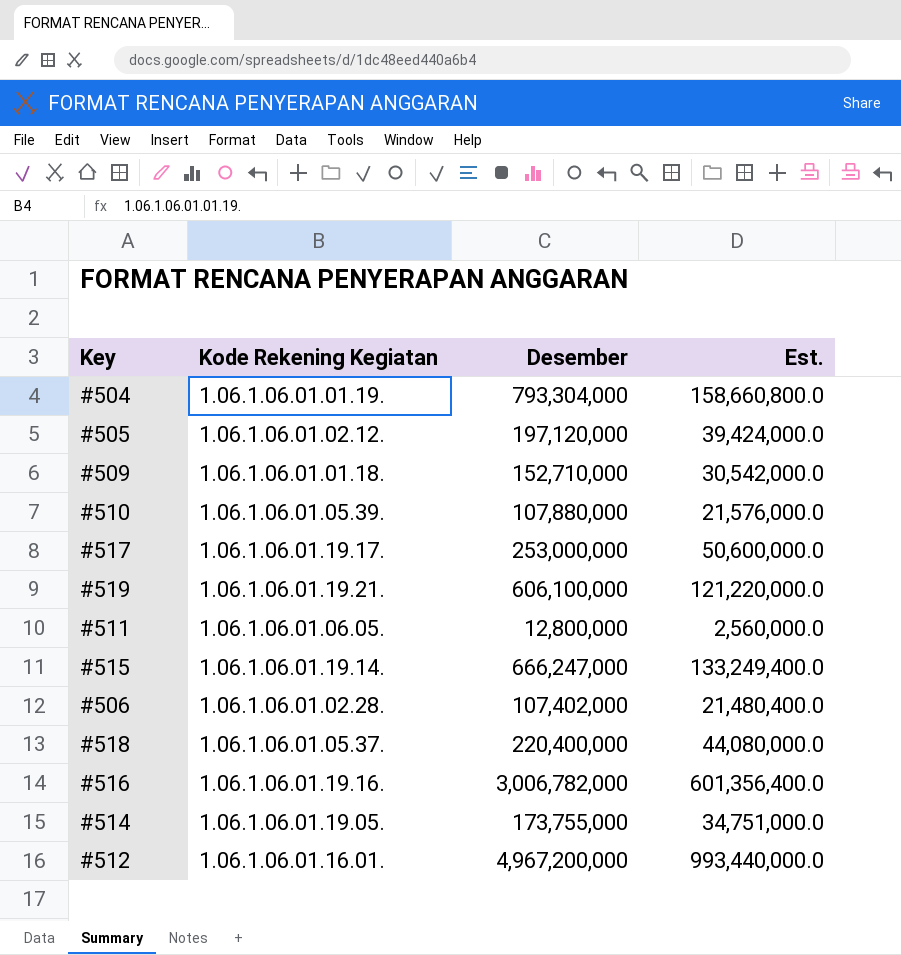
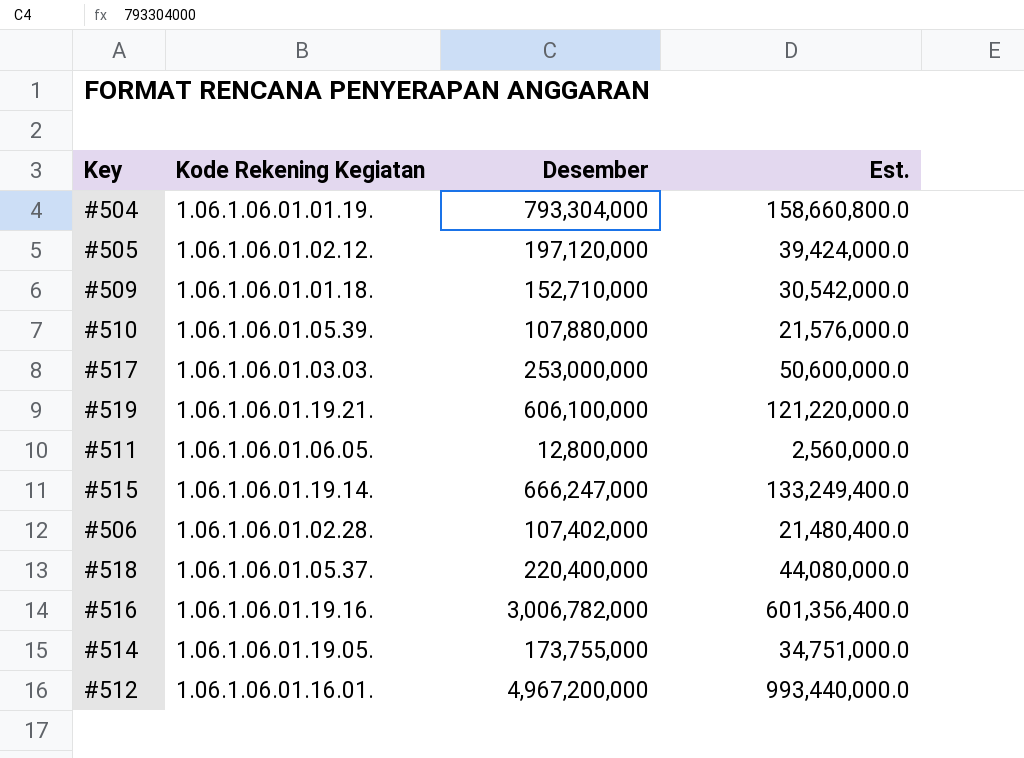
#517 | Kode Rekening Kegiatan: 1.06.1.06.01.19.17. -> 1.06.1.06.01.03.03.

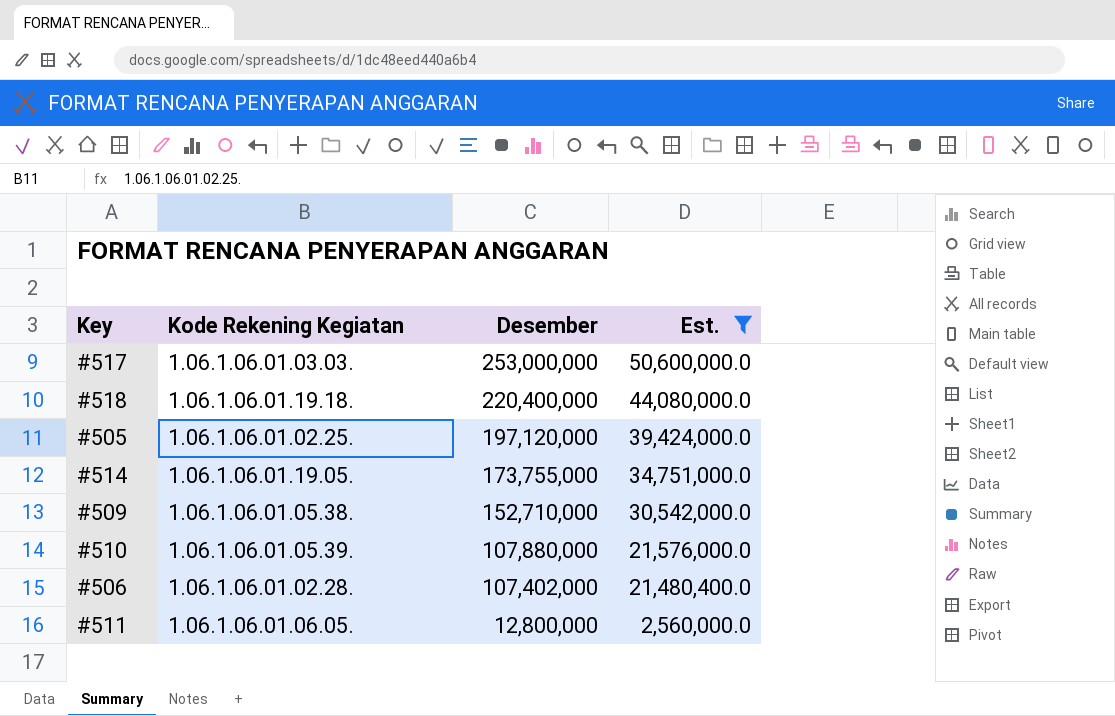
filter: none -> Est. <= 50,600,000.0
row order: none -> Desember descending
#518 | Kode Rekening Kegiatan: 1.06.1.06.01.05.37. -> 1.06.1.06.01.19.18.
#505 | Kode Rekening Kegiatan: 1.06.1.06.01.02.12. -> 1.06.1.06.01.02.25.
#509 | Kode Rekening Kegiatan: 1.06.1.06.01.01.18. -> 1.06.1.06.01.05.38.

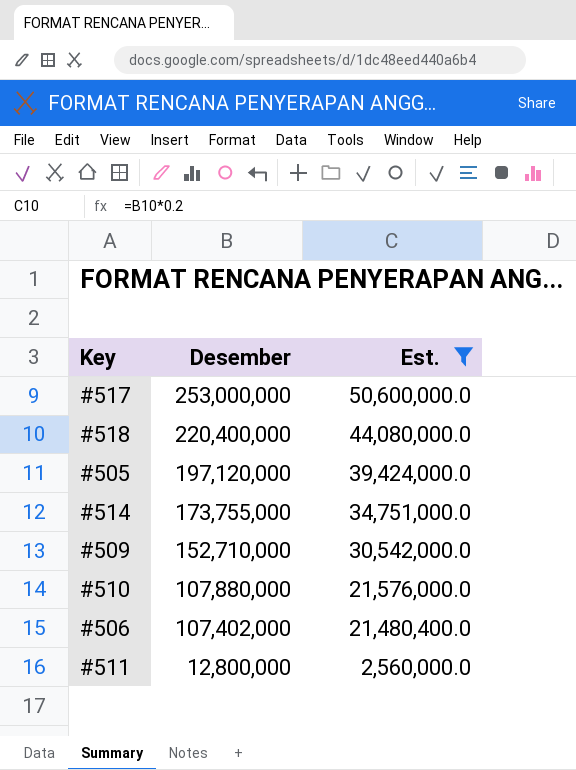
column Kode Rekening Kegiatan | position: 2 -> none

